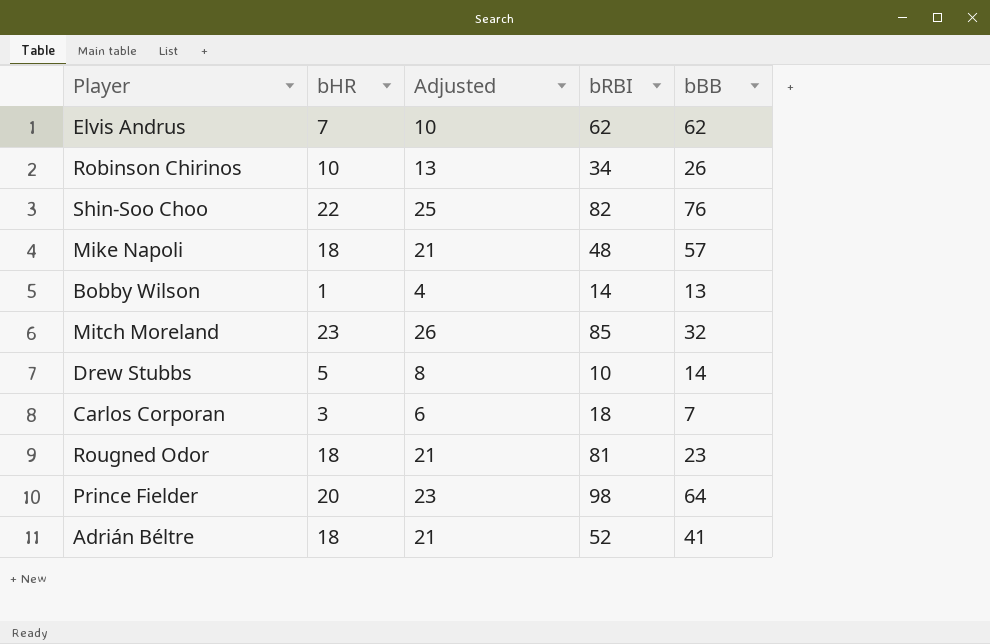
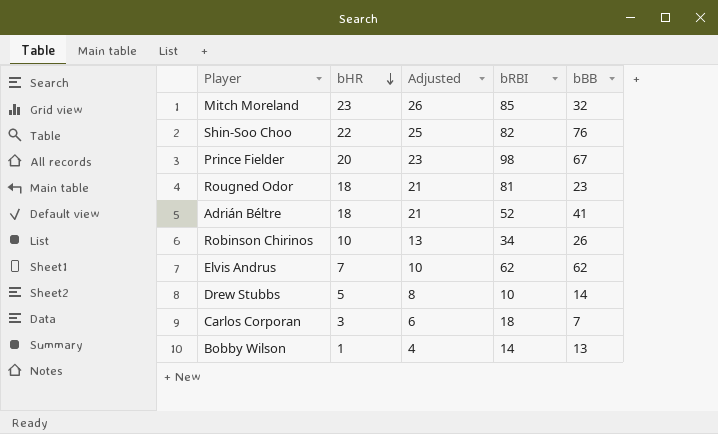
row order: none -> bHR descending
row Mike Napoli: 18 | 21 | 48 | 57 -> none
Prince Fielder | bBB: 64 -> 67

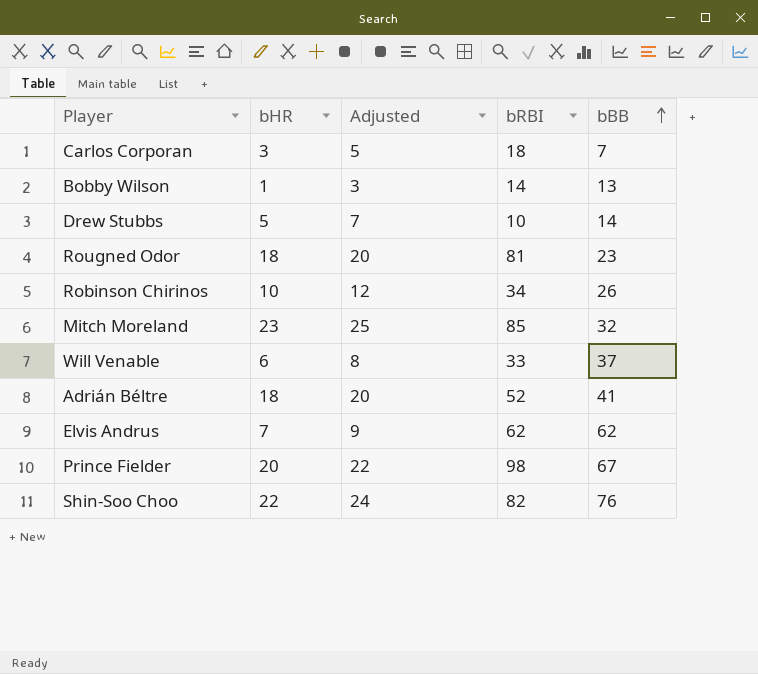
row order: bHR descending -> bBB ascending
column Adjusted | formula: [bHR] + 3 -> [bHR] + 2
row Will Venable: none -> 6 | 8 | 33 | 37

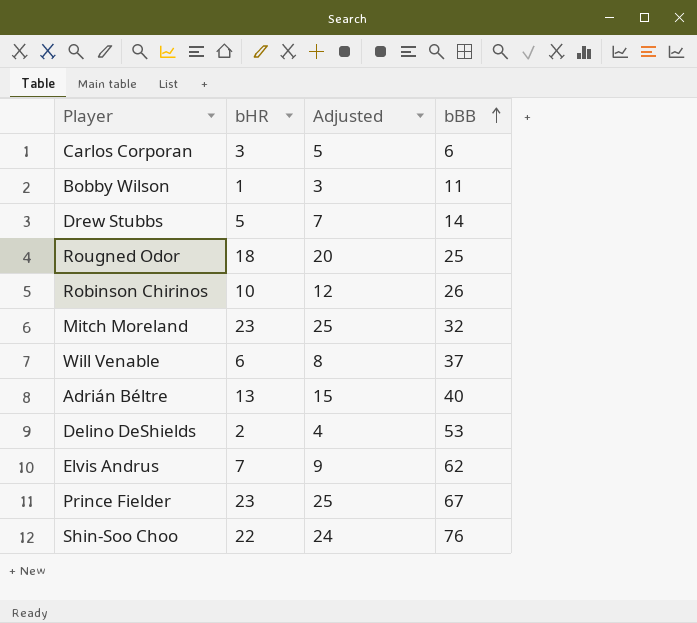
column bRBI | position: 4 -> none
Carlos Corporan | bBB: 7 -> 6
Bobby Wilson | bBB: 13 -> 11
Rougned Odor | bBB: 23 -> 25
Adrián Béltre | bHR: 18 -> 13
Adrián Béltre | Adjusted: 20 -> 15
Adrián Béltre | bBB: 41 -> 40
row Delino DeShields: none -> 2 | 4 | 53
Prince Fielder | bHR: 20 -> 23
Prince Fielder | Adjusted: 22 -> 25

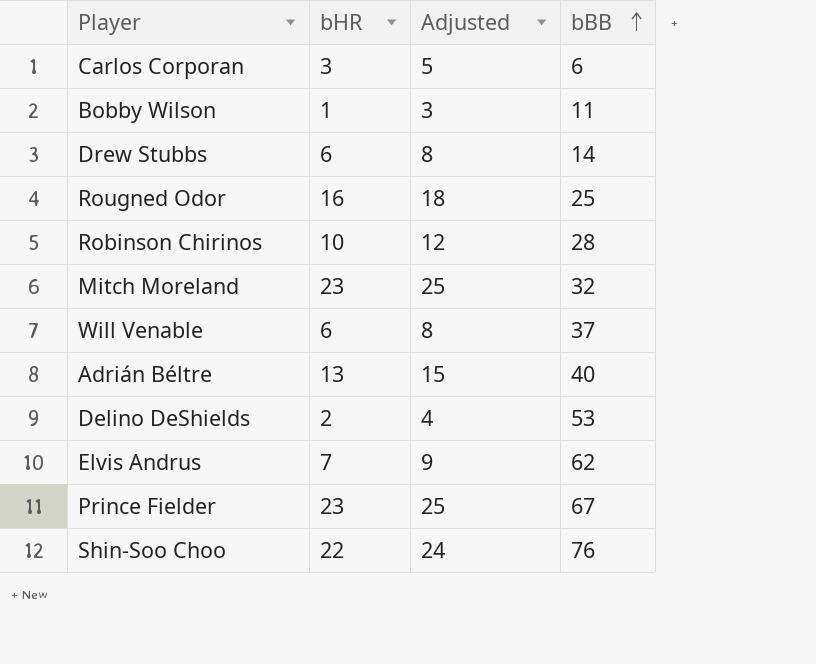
Drew Stubbs | bHR: 5 -> 6
Drew Stubbs | Adjusted: 7 -> 8
Rougned Odor | bHR: 18 -> 16
Rougned Odor | Adjusted: 20 -> 18
Robinson Chirinos | bBB: 26 -> 28

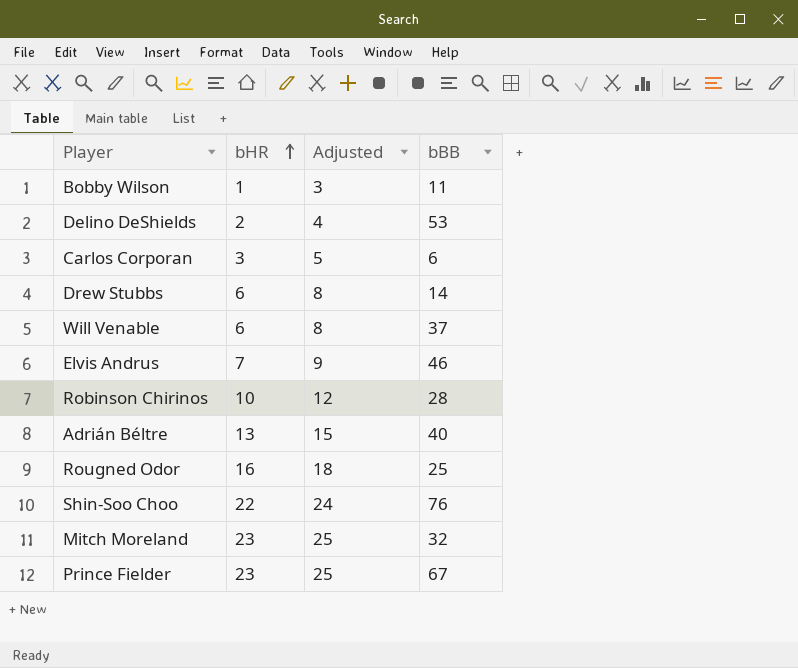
row order: bBB ascending -> bHR ascending
Elvis Andrus | bBB: 62 -> 46

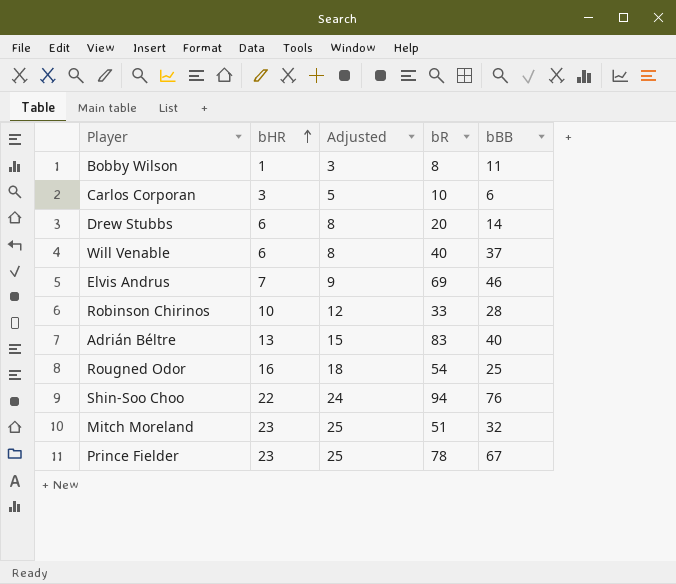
column bR | position: none -> 4
row Delino DeShields: 2 | 4 | 53 -> none

